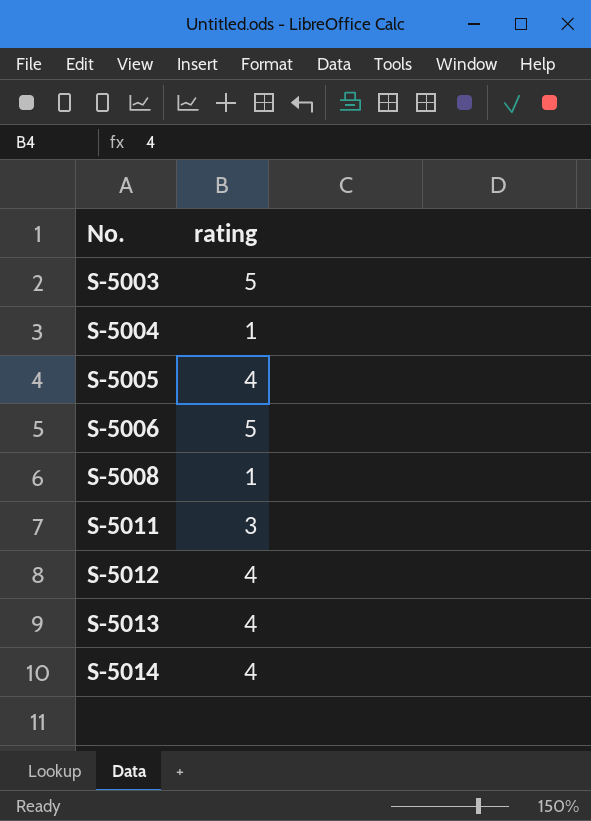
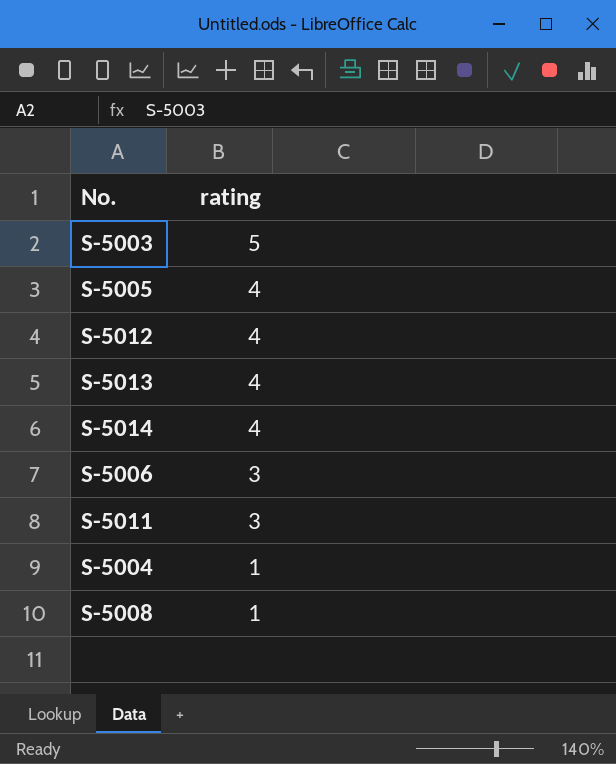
row order: No. ascending -> rating descending
S-5006 | rating: 5 -> 3

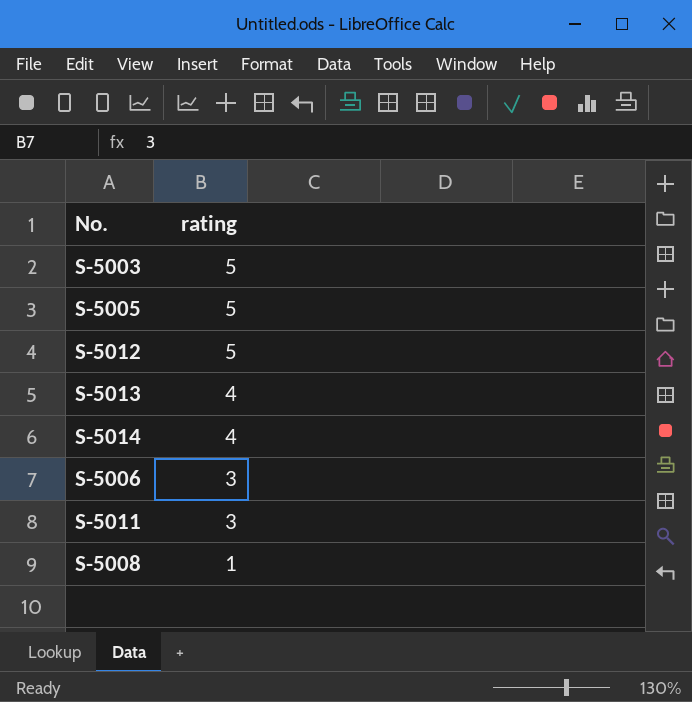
row S-5004: 1 -> none
S-5005 | rating: 4 -> 5
S-5012 | rating: 4 -> 5

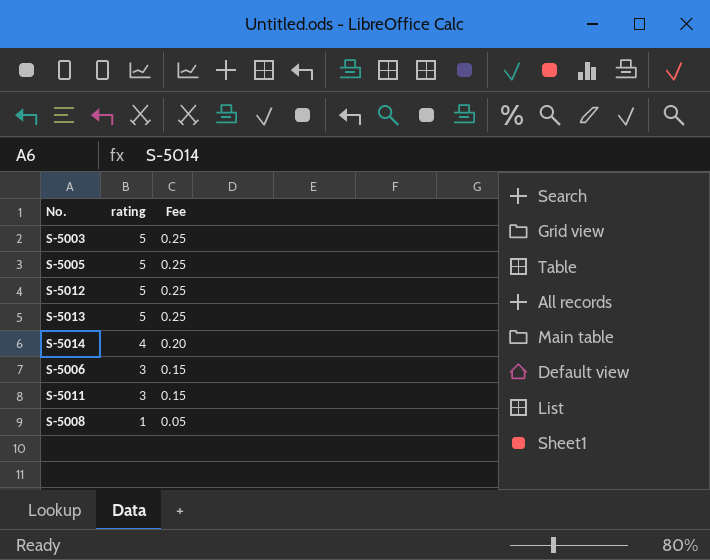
column Fee | formula: none -> [rating] * 0.05
S-5013 | rating: 4 -> 5

